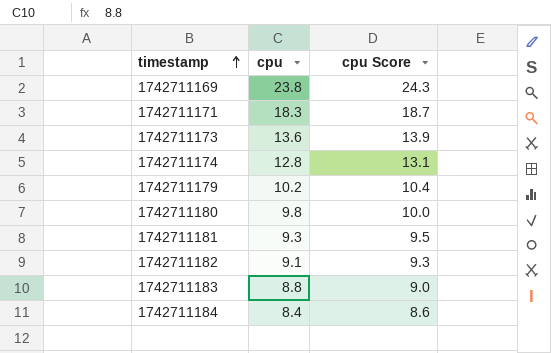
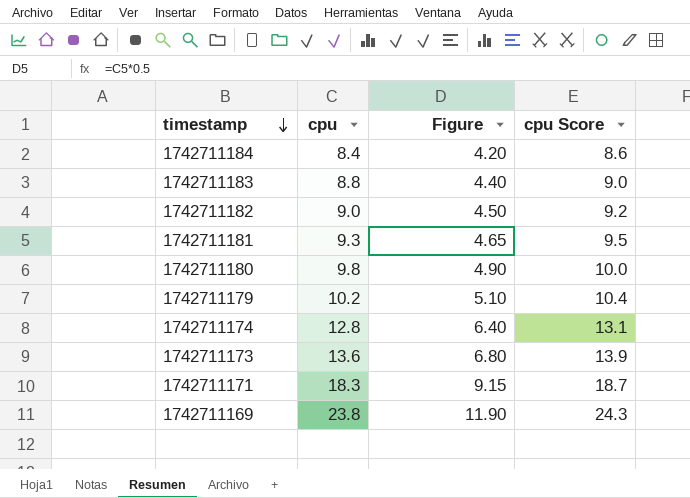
row order: timestamp ascending -> timestamp descending
column Figure | formula: none -> [cpu] * 0.5
1742711182 | cpu: 9.1 -> 9.0
1742711182 | cpu Score: 9.3 -> 9.2

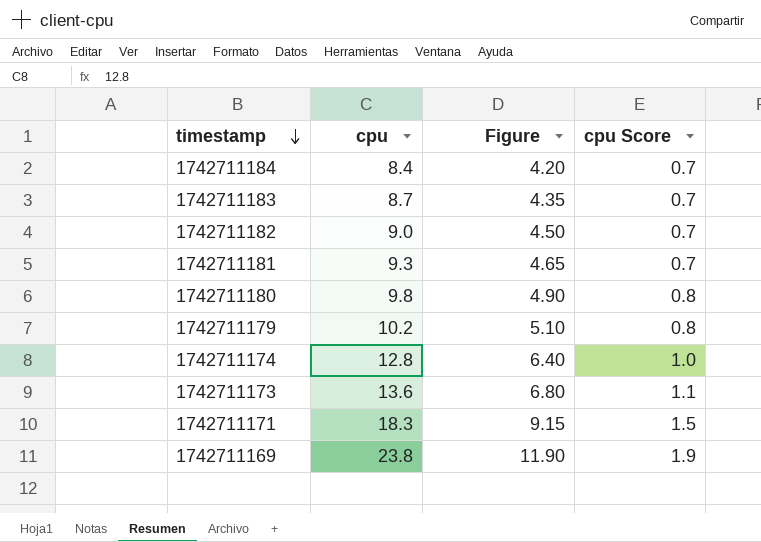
column cpu Score | formula: [cpu] * 1.02 -> [cpu] * 0.08
1742711183 | cpu: 8.8 -> 8.7
1742711183 | Figure: 4.40 -> 4.35

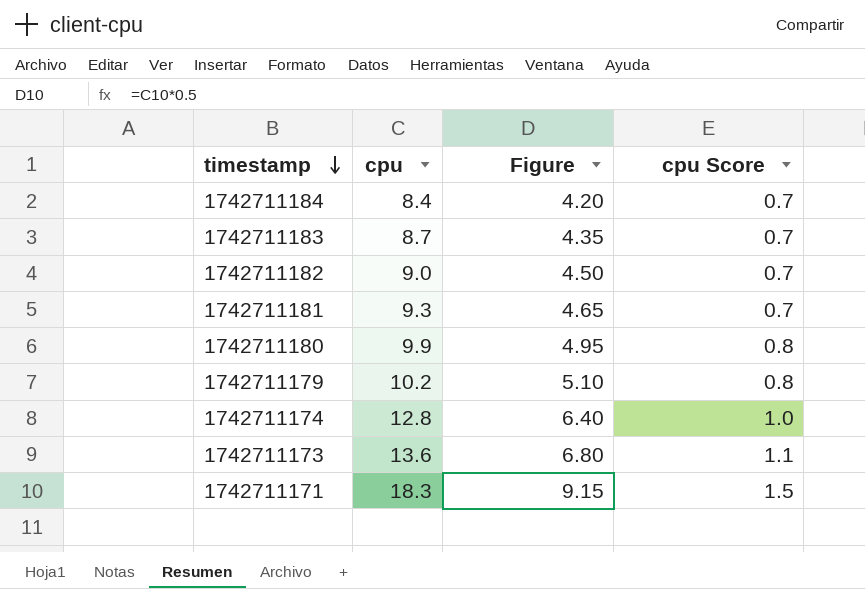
row 1742711169: 23.8 | 11.90 | 1.9 -> none
1742711180 | cpu: 9.8 -> 9.9
1742711180 | Figure: 4.90 -> 4.95

